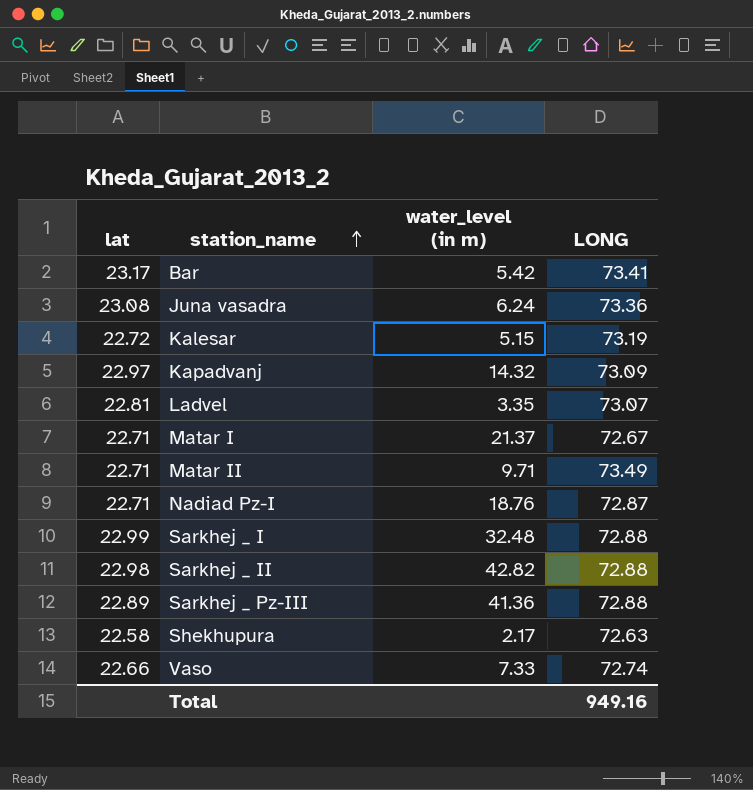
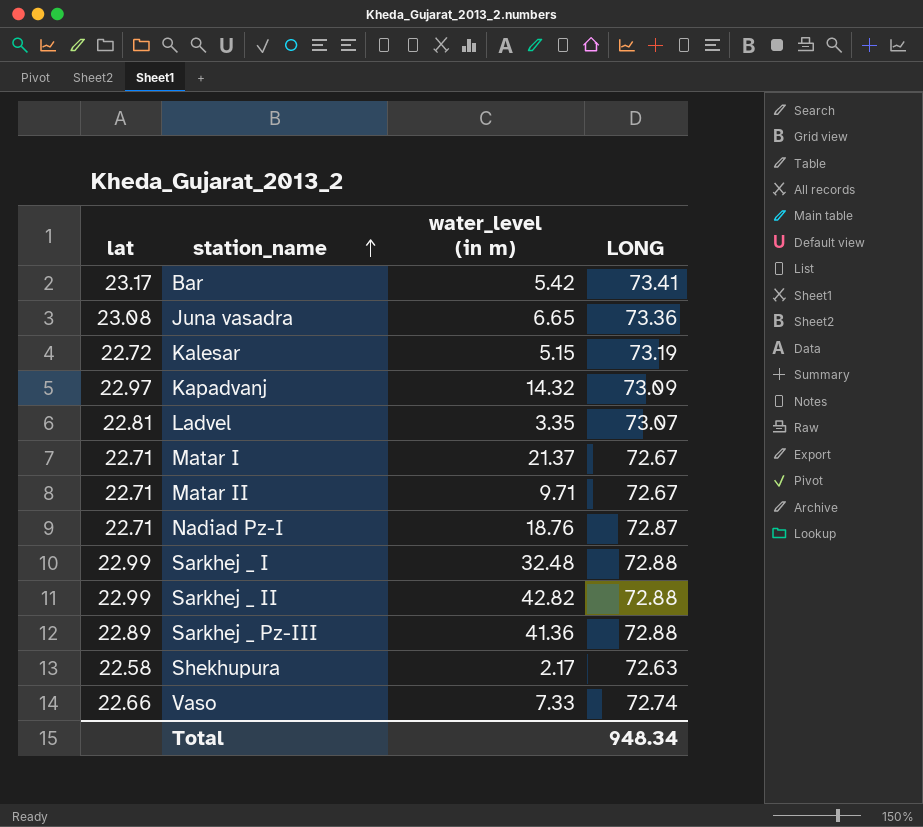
Juna vasadra | water_level (in m): 6.24 -> 6.65
Matar II | LONG: 73.49 -> 72.67
Sarkhej _ II | lat: 22.98 -> 22.99
Total | LONG: 949.16 -> 948.34

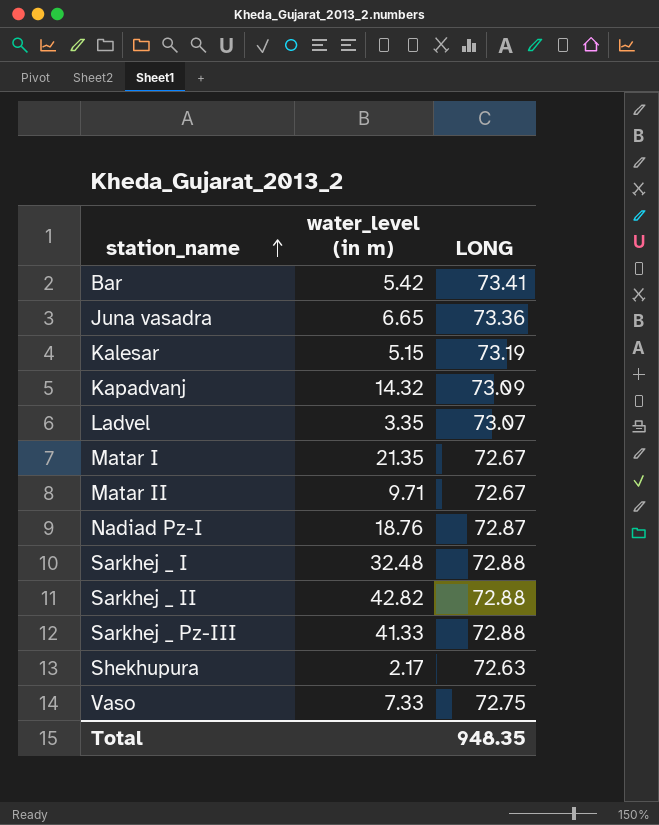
column lat | position: 1 -> none
Matar I | water_level (in m): 21.37 -> 21.35
Sarkhej _ Pz-III | water_level (in m): 41.36 -> 41.33
Vaso | LONG: 72.74 -> 72.75
Total | LONG: 948.34 -> 948.35

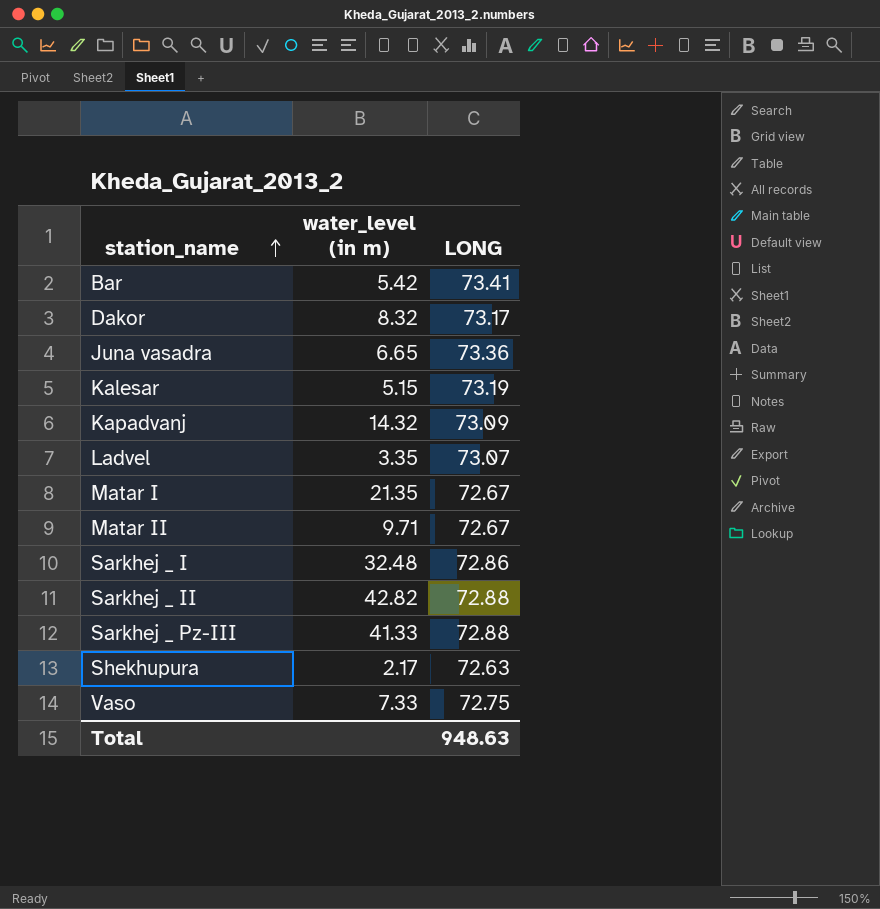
row Nadiad Pz-I: 18.76 | 72.87 -> none
row Dakor: none -> 8.32 | 73.17
Sarkhej _ I | LONG: 72.88 -> 72.86
Total | LONG: 948.35 -> 948.63

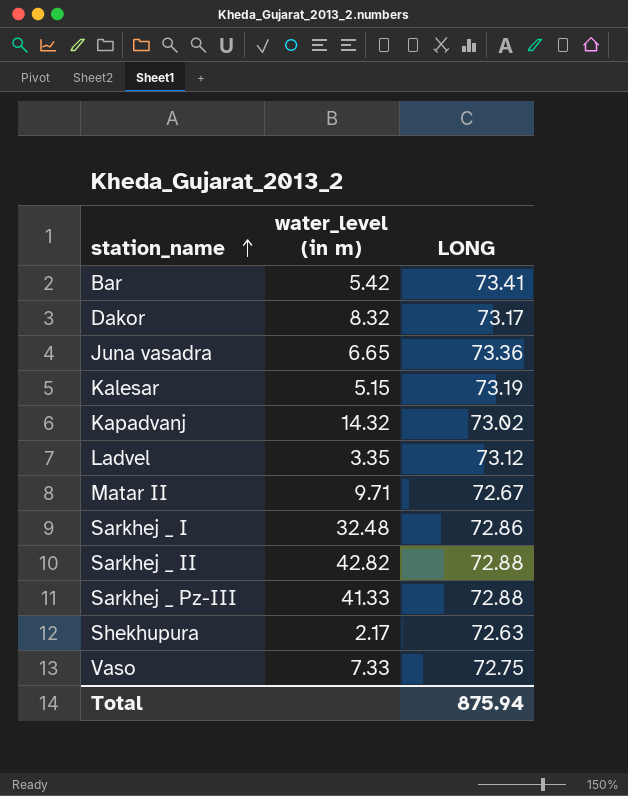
row Matar I: 21.35 | 72.67 -> none
Kapadvanj | LONG: 73.09 -> 73.02
Ladvel | LONG: 73.07 -> 73.12
Total | LONG: 948.63 -> 875.94

